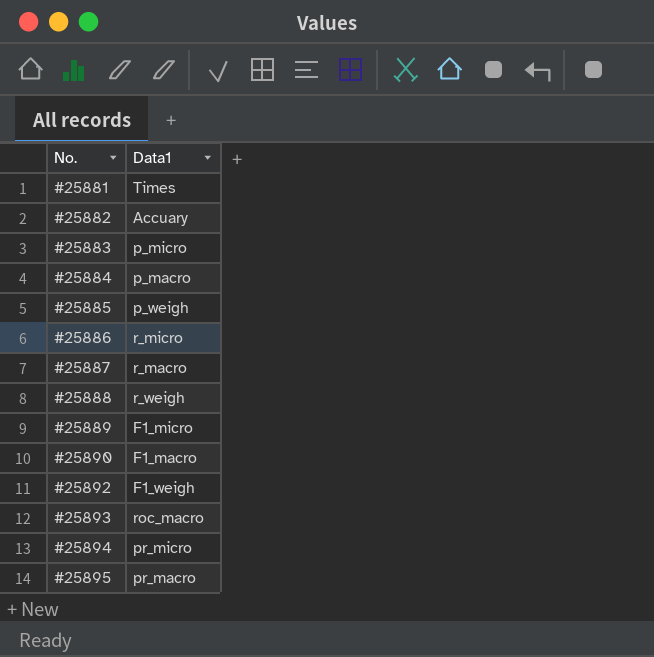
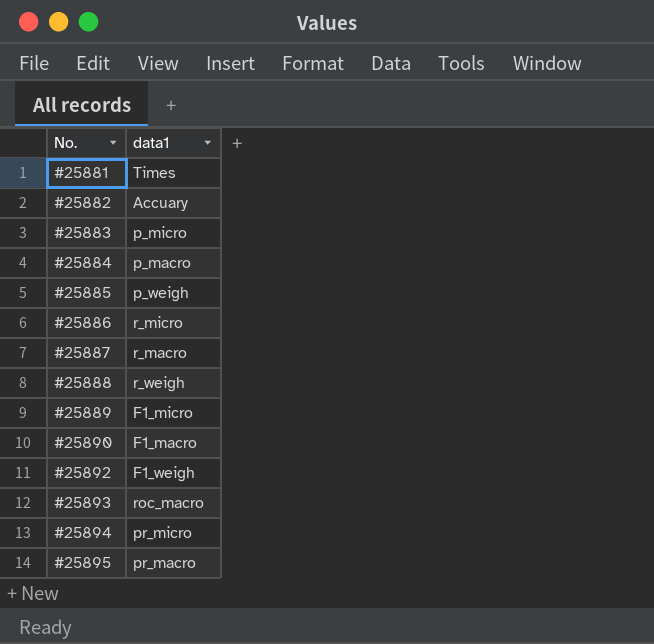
column name: Data1 -> data1

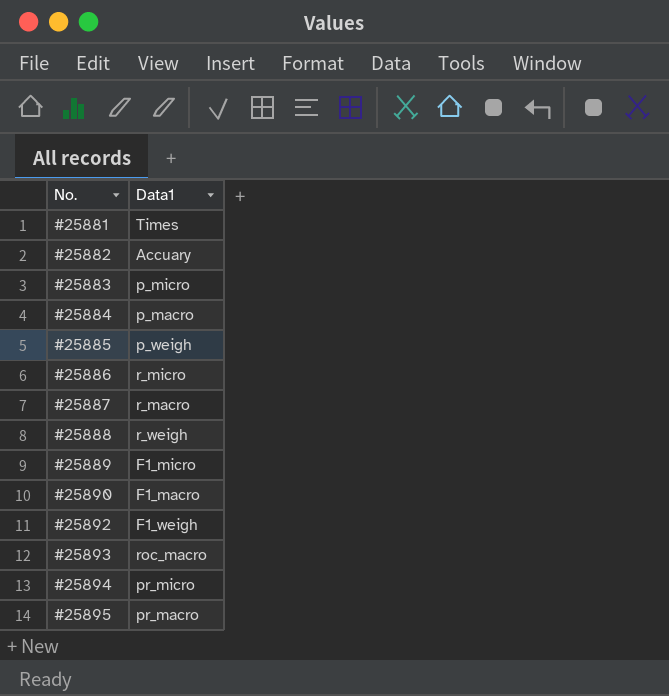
column name: data1 -> Data1

